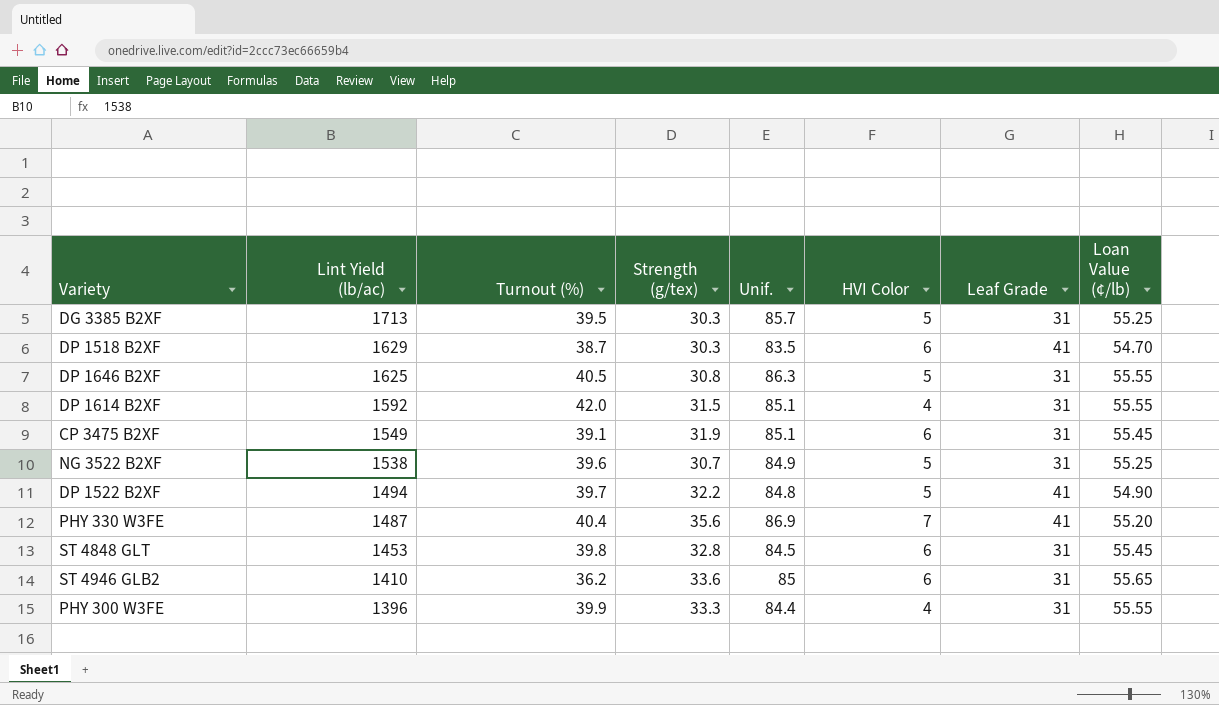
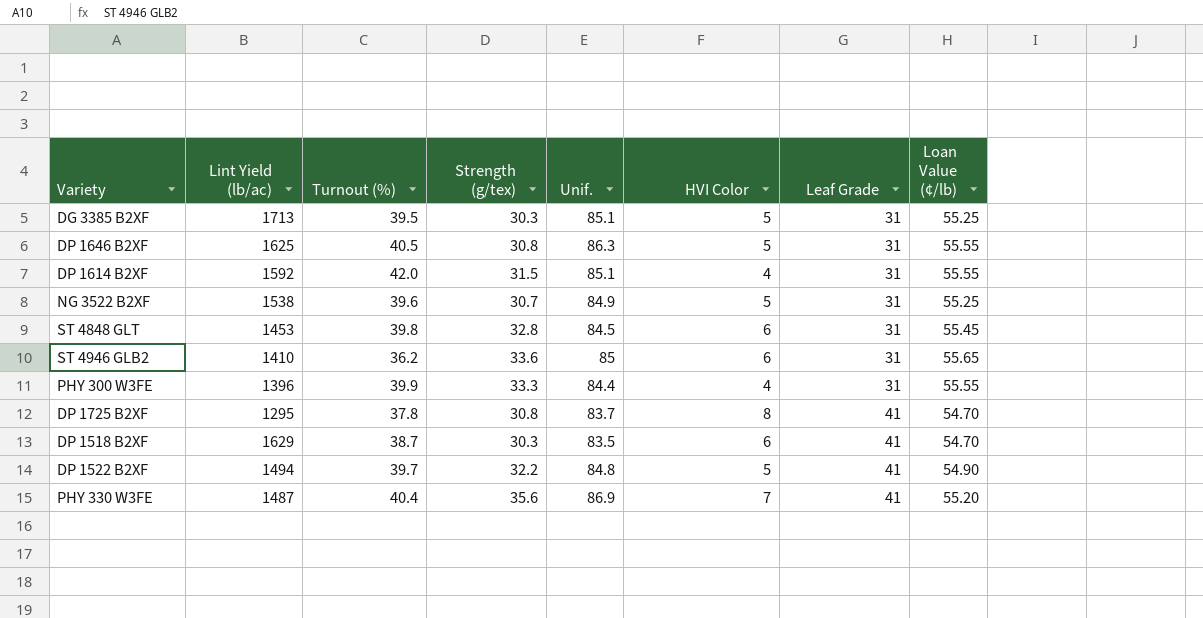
row order: Lint Yield (lb/ac) descending -> Leaf Grade ascending
row CP 3475 B2XF: 1549 | 39.1 | 31.9 | 85.1 | 6 | 31 | 55.45 -> none
DG 3385 B2XF | Unif.: 85.7 -> 85.1
row DP 1725 B2XF: none -> 1295 | 37.8 | 30.8 | 83.7 | 8 | 41 | 54.70

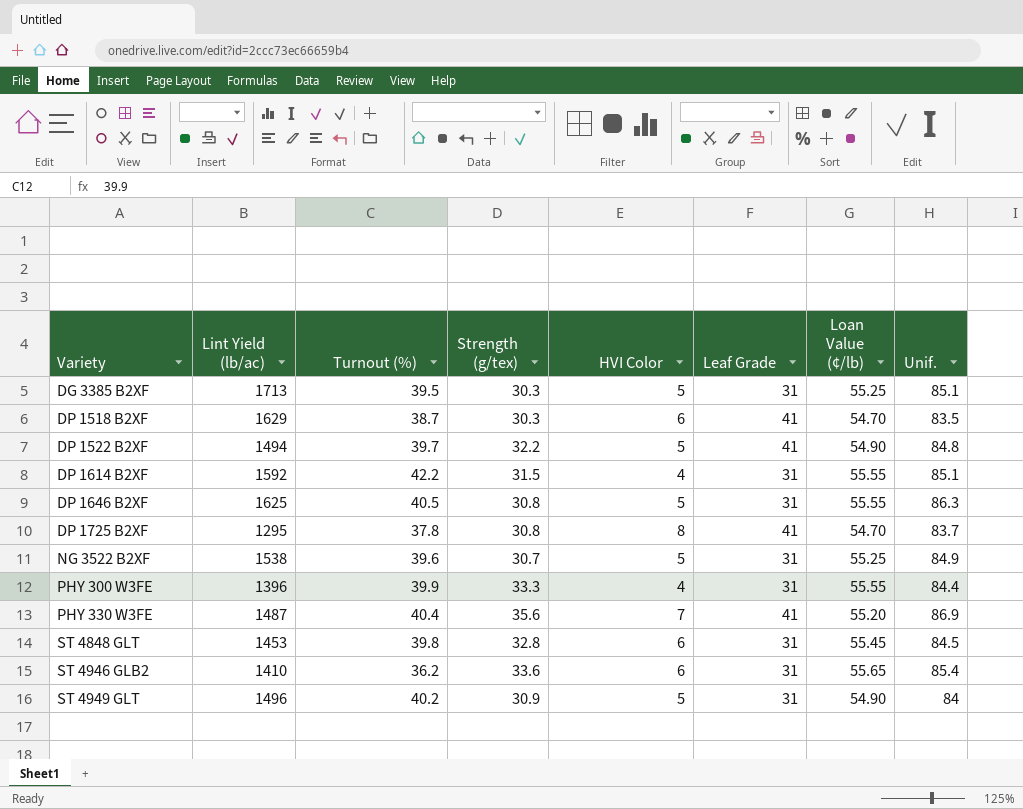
row order: Leaf Grade ascending -> Variety ascending
column Unif. | position: 5 -> 8
DP 1614 B2XF | Turnout (%): 42.0 -> 42.2
ST 4946 GLB2 | Unif.: 85 -> 85.4
row ST 4949 GLT: none -> 1496 | 40.2 | 30.9 | 5 | 31 | 54.90 | 84

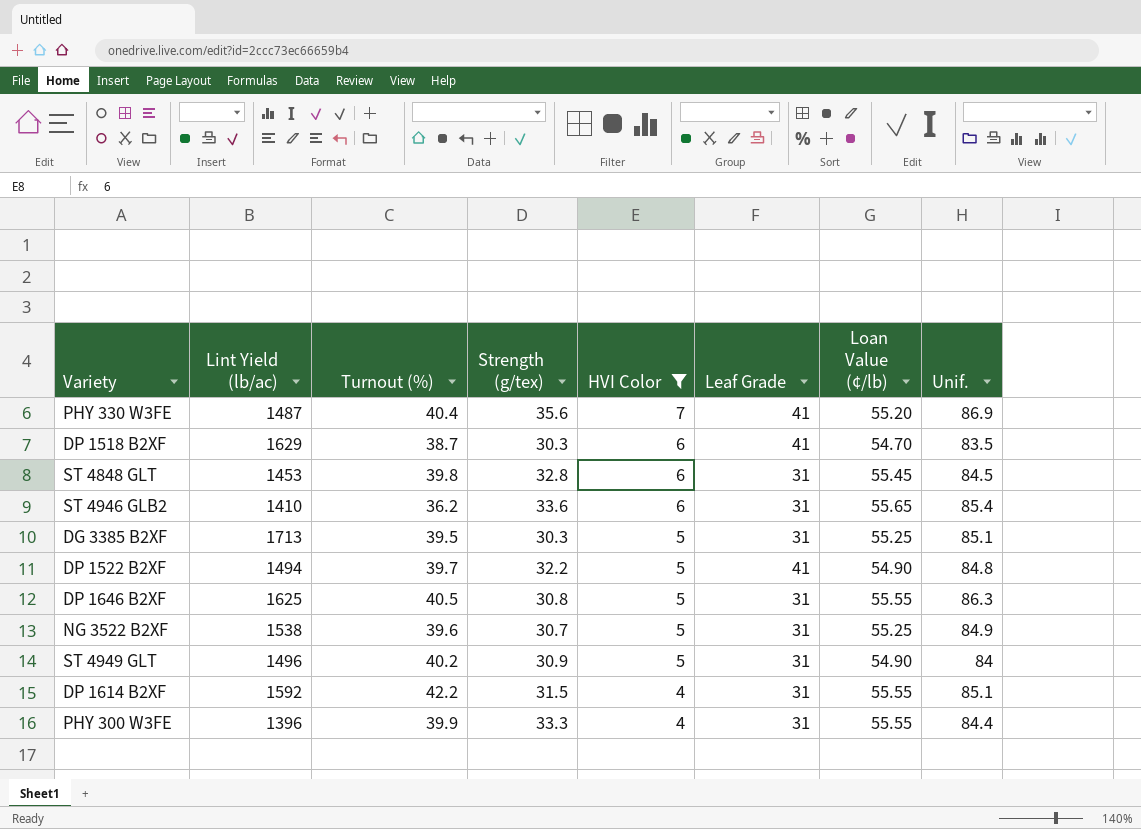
filter: none -> HVI Color != 8
row order: Variety ascending -> HVI Color descending

